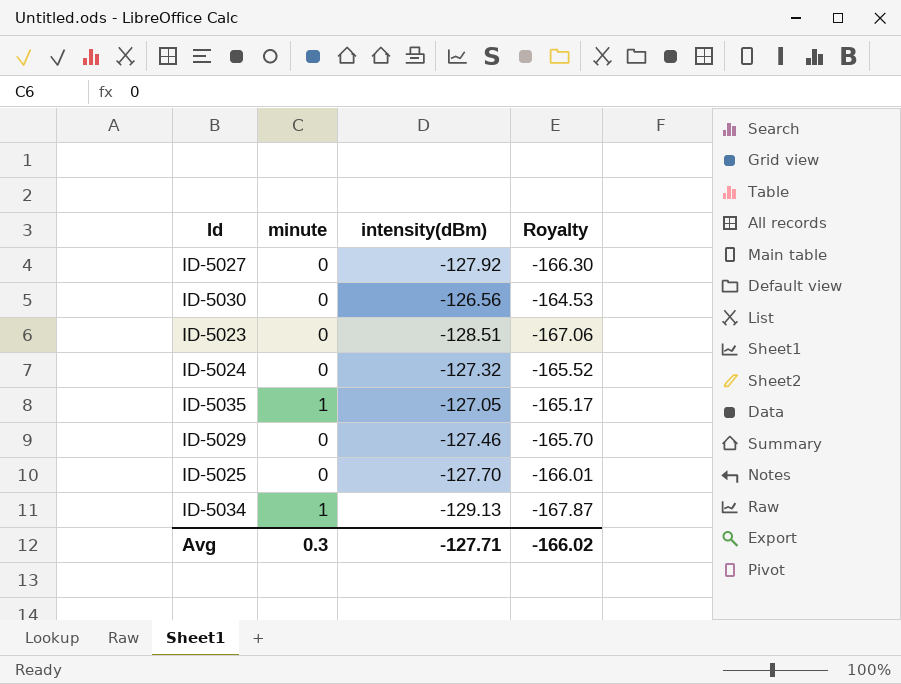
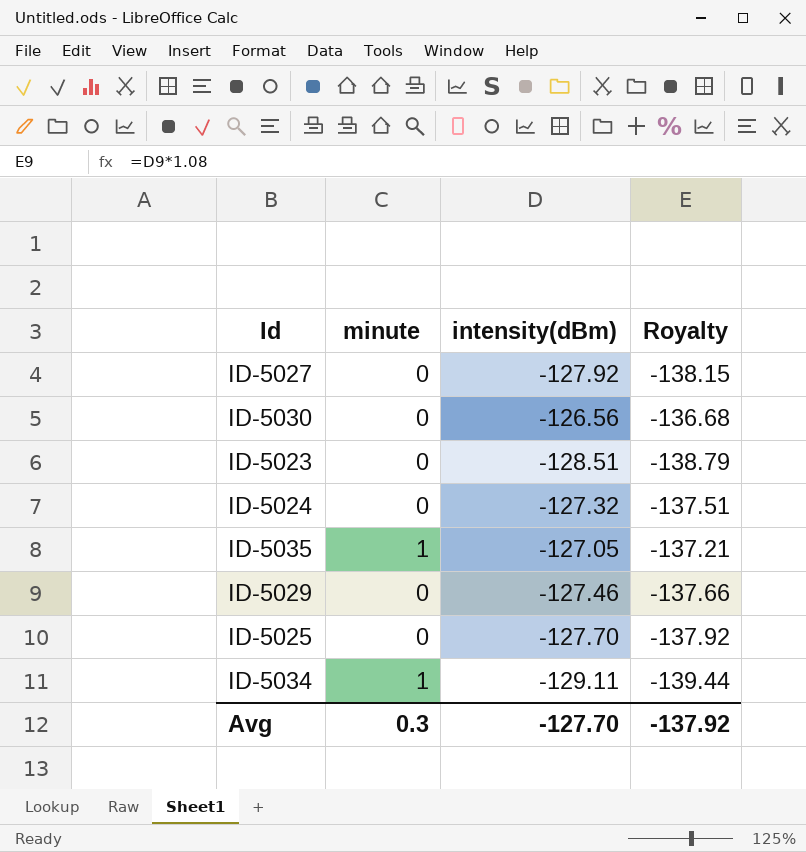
column Royalty | formula: [intensity(dBm)] * 1.3 -> [intensity(dBm)] * 1.08
ID-5034 | intensity(dBm): -129.13 -> -129.11
Avg | intensity(dBm): -127.71 -> -127.70
Avg | Royalty: -166.02 -> -137.92

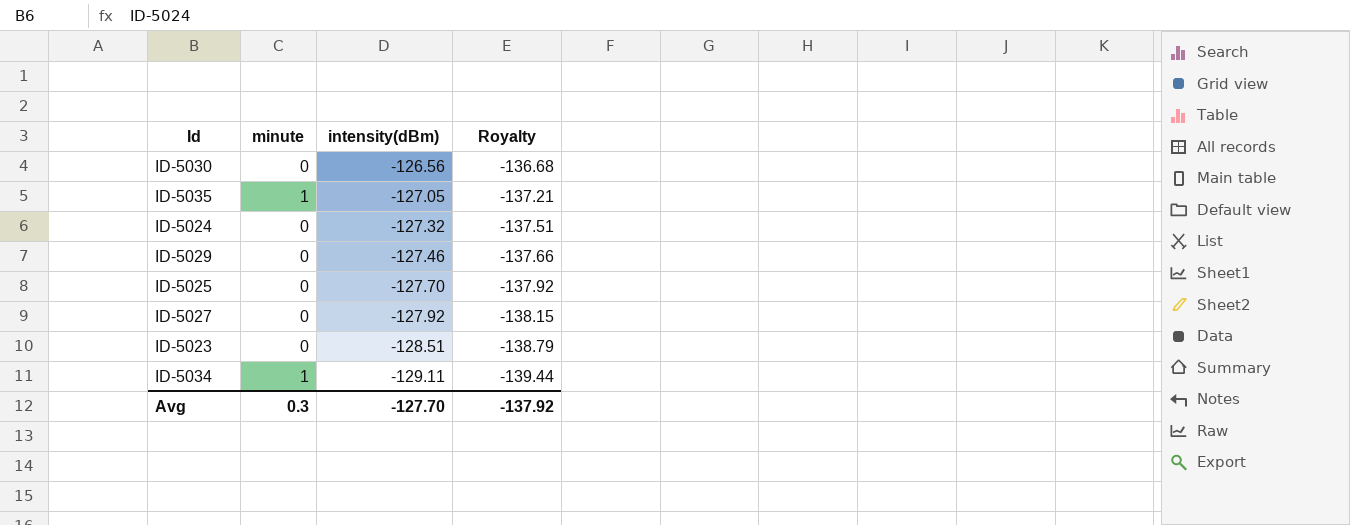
row order: none -> intensity(dBm) descending

